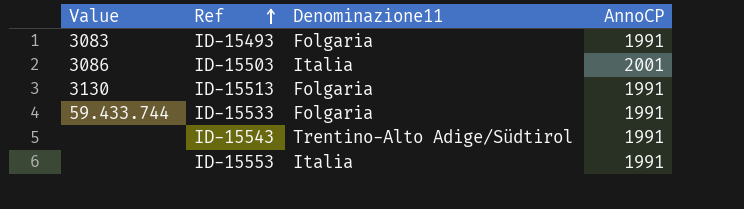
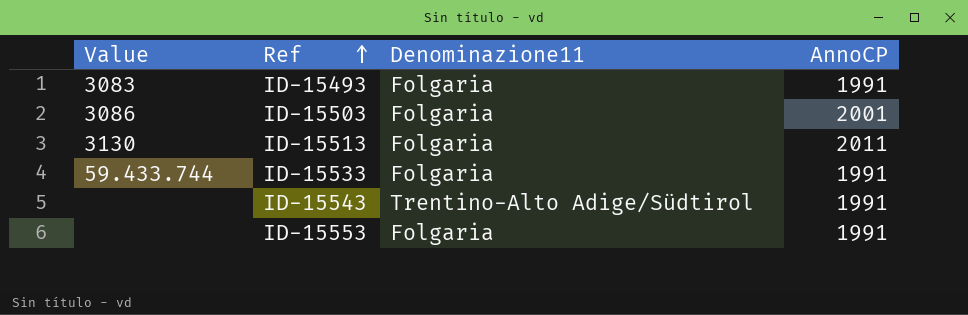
ID-15503 | Denominazione11: Italia -> Folgaria
ID-15513 | AnnoCP: 1991 -> 2011
ID-15553 | Denominazione11: Italia -> Folgaria

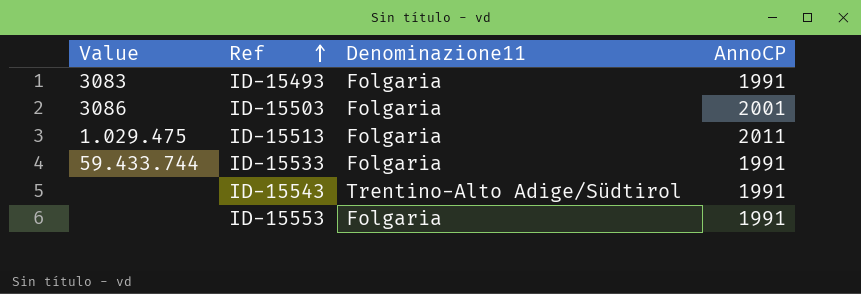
ID-15513 | Value: 3130 -> 1.029.475

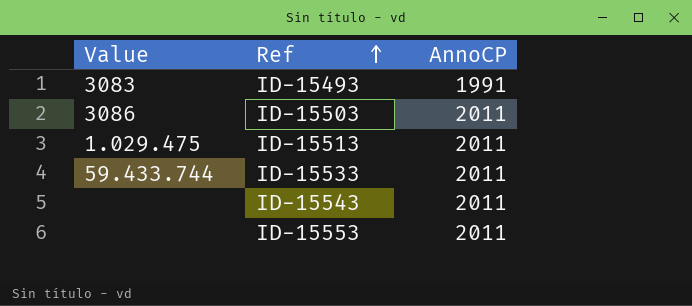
column Denominazione11 | position: 3 -> none
ID-15503 | AnnoCP: 2001 -> 2011
ID-15533 | AnnoCP: 1991 -> 2011
ID-15543 | AnnoCP: 1991 -> 2011
ID-15553 | AnnoCP: 1991 -> 2011

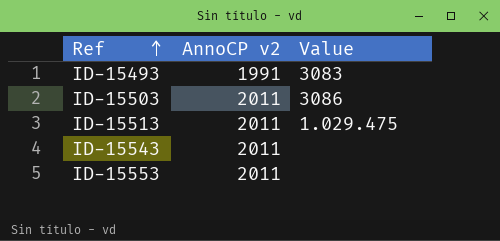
column name: AnnoCP -> AnnoCP v2
column Value | position: 1 -> 3
row ID-15533: 59.433.744 | 2011 -> none

